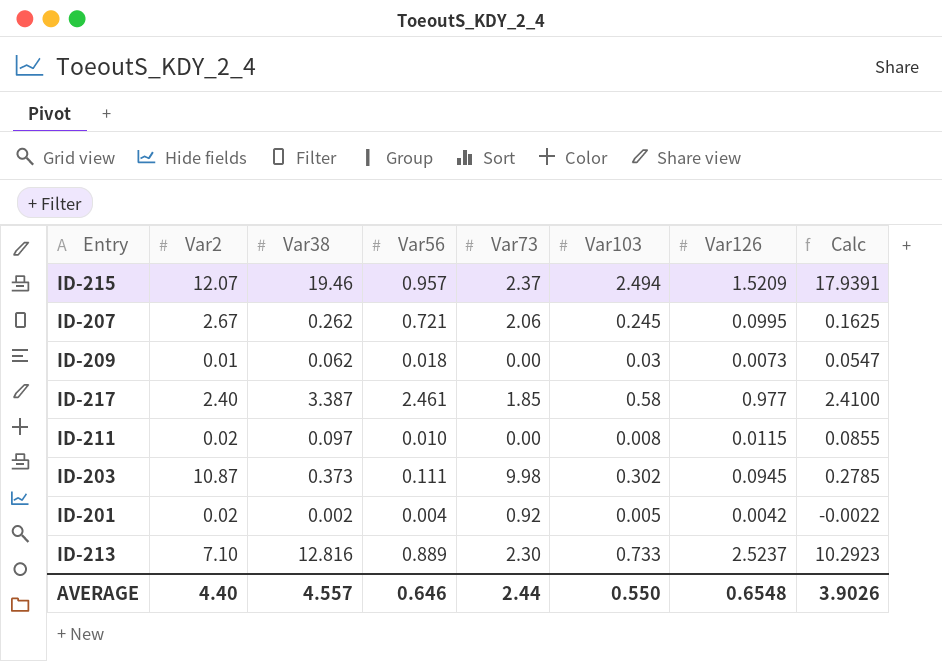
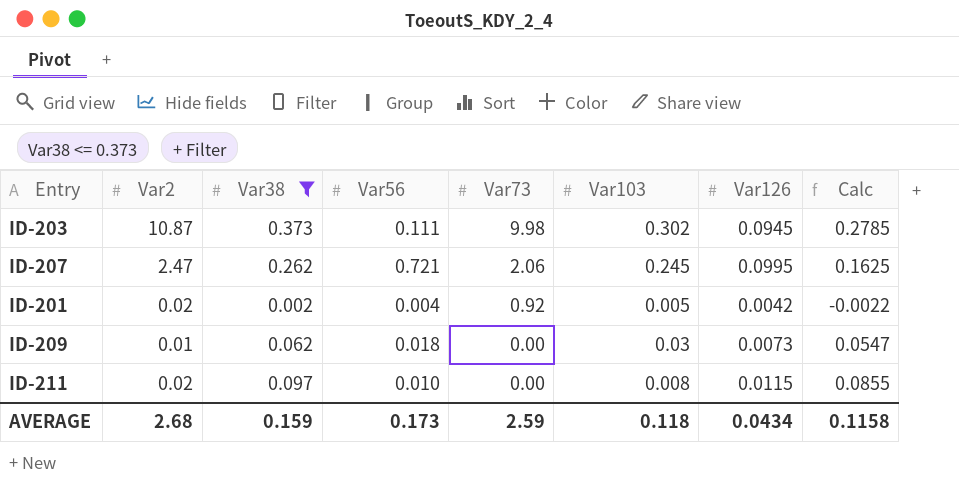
filter: none -> Var38 <= 0.373
row order: none -> Var73 descending
ID-207 | Var2: 2.67 -> 2.47
AVERAGE | Var2: 4.40 -> 2.68
AVERAGE | Var38: 4.557 -> 0.159
AVERAGE | Var56: 0.646 -> 0.173
AVERAGE | Var73: 2.44 -> 2.59
AVERAGE | Var103: 0.550 -> 0.118
AVERAGE | Var126: 0.6548 -> 0.0434
AVERAGE | Calc: 3.9026 -> 0.1158

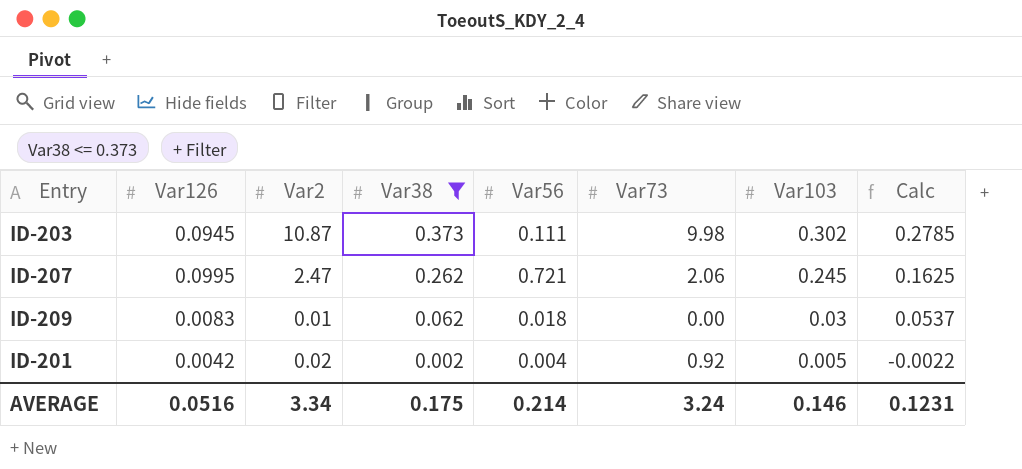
row order: Var73 descending -> Var38 descending
column Var126 | position: 7 -> 2
row ID-211: 0.02 | 0.097 | 0.010 | 0.00 | 0.008 | 0.0115 | 0.0855 -> none
ID-209 | Var126: 0.0073 -> 0.0083
ID-209 | Calc: 0.0547 -> 0.0537
AVERAGE | Var126: 0.0434 -> 0.0516
AVERAGE | Var2: 2.68 -> 3.34
AVERAGE | Var38: 0.159 -> 0.175
AVERAGE | Var56: 0.173 -> 0.214
AVERAGE | Var73: 2.59 -> 3.24
AVERAGE | Var103: 0.118 -> 0.146
AVERAGE | Calc: 0.1158 -> 0.1231

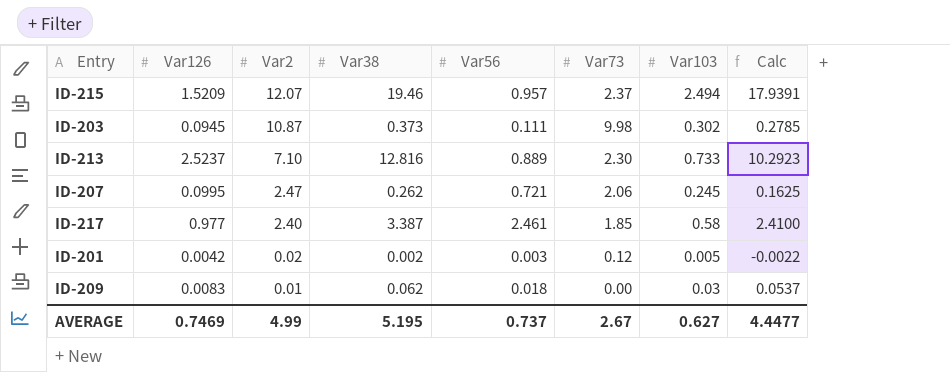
filter: Var38 <= 0.373 -> none
row order: Var38 descending -> Var2 descending
ID-201 | Var56: 0.004 -> 0.003
ID-201 | Var73: 0.92 -> 0.12
AVERAGE | Var126: 0.0516 -> 0.7469
AVERAGE | Var2: 3.34 -> 4.99
AVERAGE | Var38: 0.175 -> 5.195
AVERAGE | Var56: 0.214 -> 0.737
AVERAGE | Var73: 3.24 -> 2.67
AVERAGE | Var103: 0.146 -> 0.627
AVERAGE | Calc: 0.1231 -> 4.4477

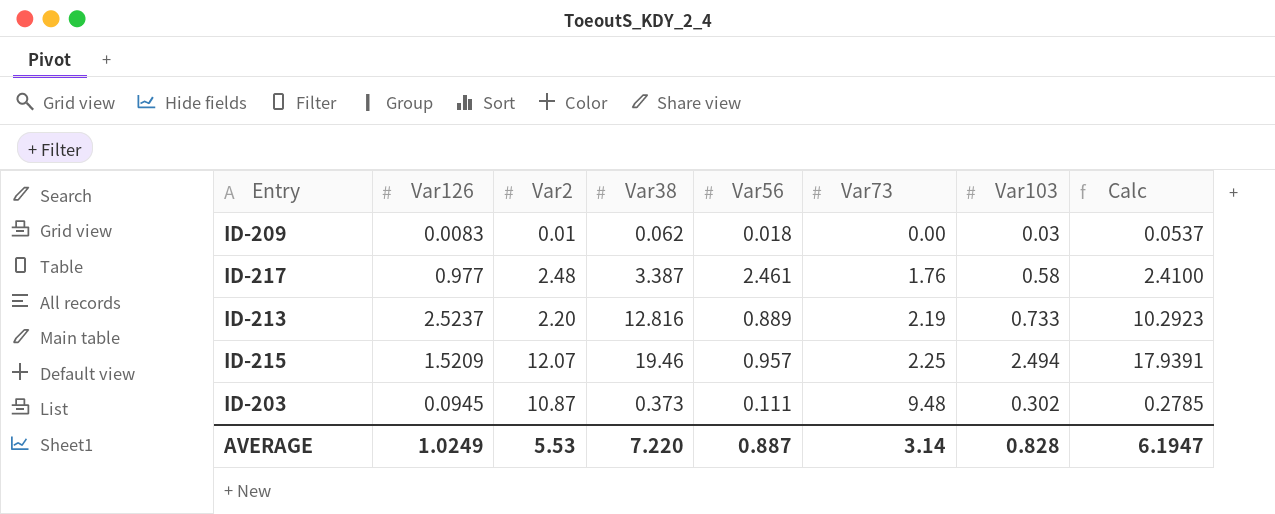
row order: Var2 descending -> Var73 ascending
row ID-207: 0.0995 | 2.47 | 0.262 | 0.721 | 2.06 | 0.245 | 0.1625 -> none
row ID-201: 0.0042 | 0.02 | 0.002 | 0.003 | 0.12 | 0.005 | -0.0022 -> none
ID-217 | Var2: 2.40 -> 2.48
ID-217 | Var73: 1.85 -> 1.76
ID-213 | Var2: 7.10 -> 2.20
ID-213 | Var73: 2.30 -> 2.19
ID-215 | Var73: 2.37 -> 2.25
ID-203 | Var73: 9.98 -> 9.48
AVERAGE | Var126: 0.7469 -> 1.0249
AVERAGE | Var2: 4.99 -> 5.53
AVERAGE | Var38: 5.195 -> 7.220
AVERAGE | Var56: 0.737 -> 0.887
AVERAGE | Var73: 2.67 -> 3.14
AVERAGE | Var103: 0.627 -> 0.828
AVERAGE | Calc: 4.4477 -> 6.1947

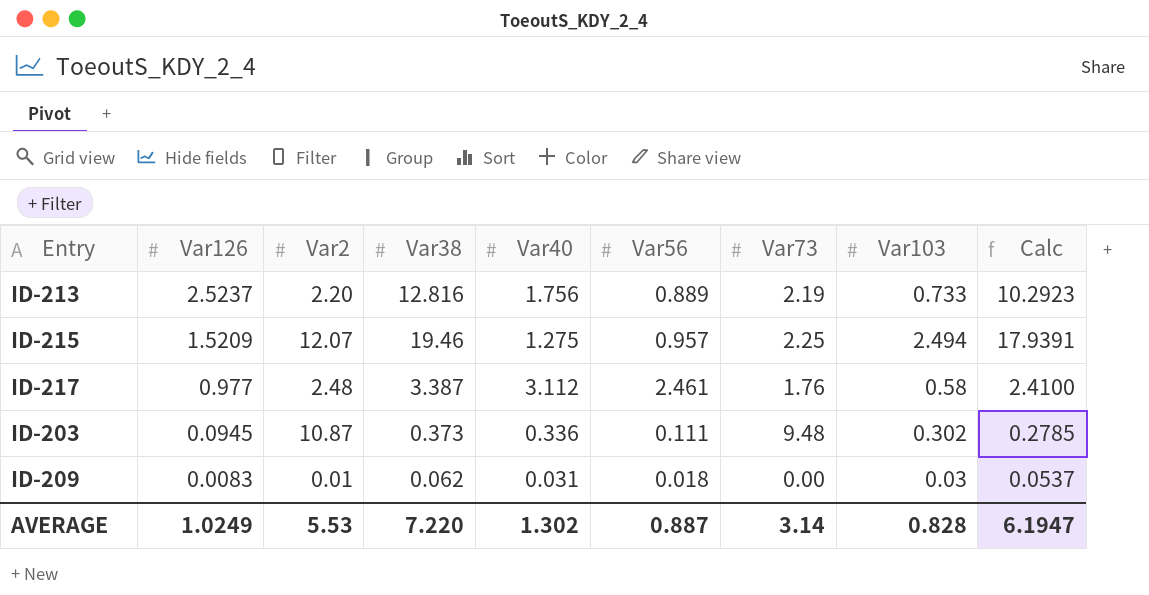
row order: Var73 ascending -> Var126 descending
column Var40 | position: none -> 5

